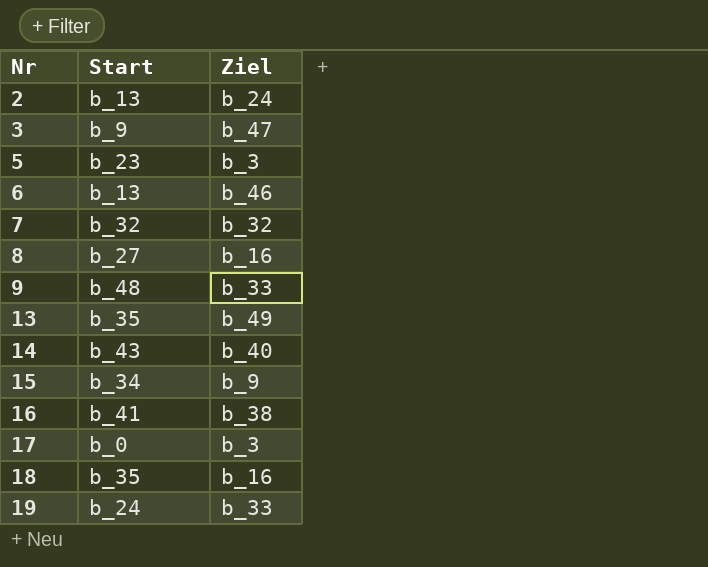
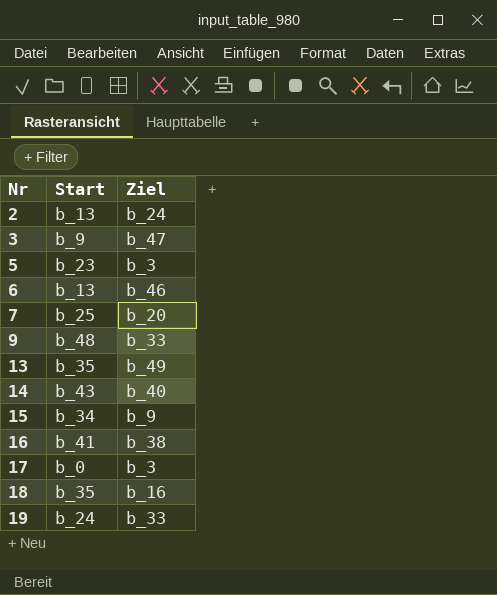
row 8: b_27 | b_16 -> none
7 | Start: b_32 -> b_25
7 | Ziel: b_32 -> b_20

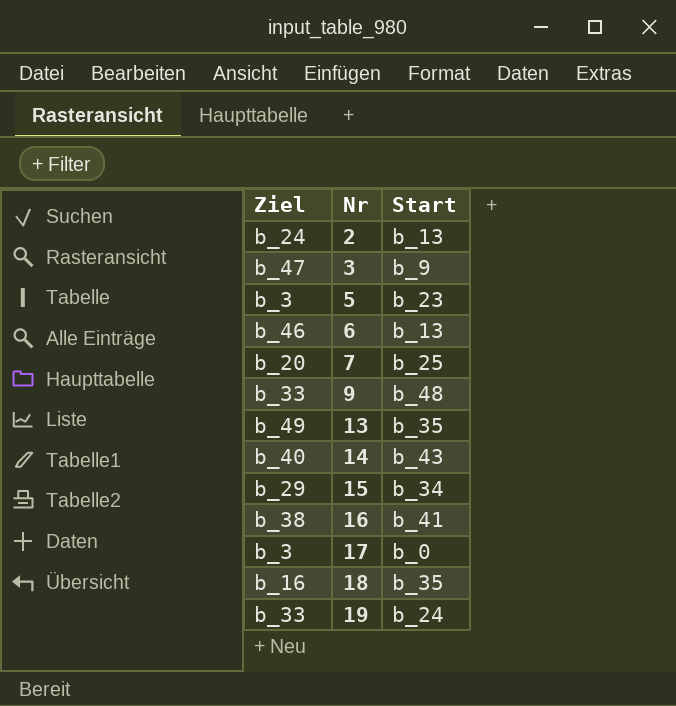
column Ziel | position: 3 -> 1
15 | Ziel: b_9 -> b_29

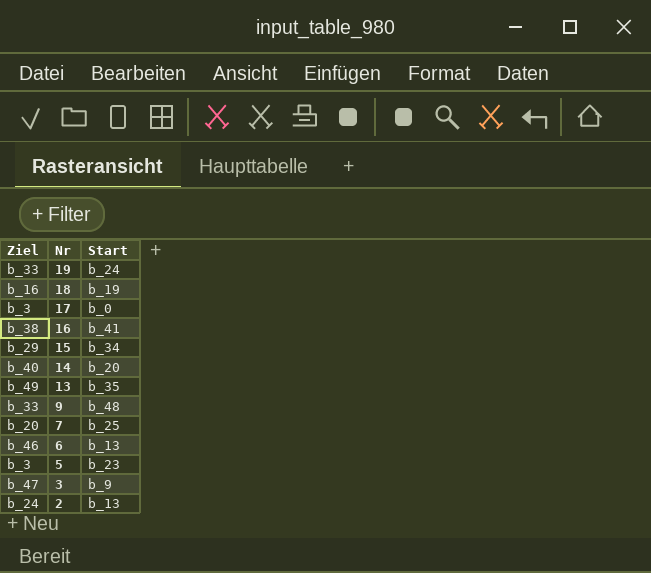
row order: Nr ascending -> Nr descending
18 | Start: b_35 -> b_19
14 | Start: b_43 -> b_20

